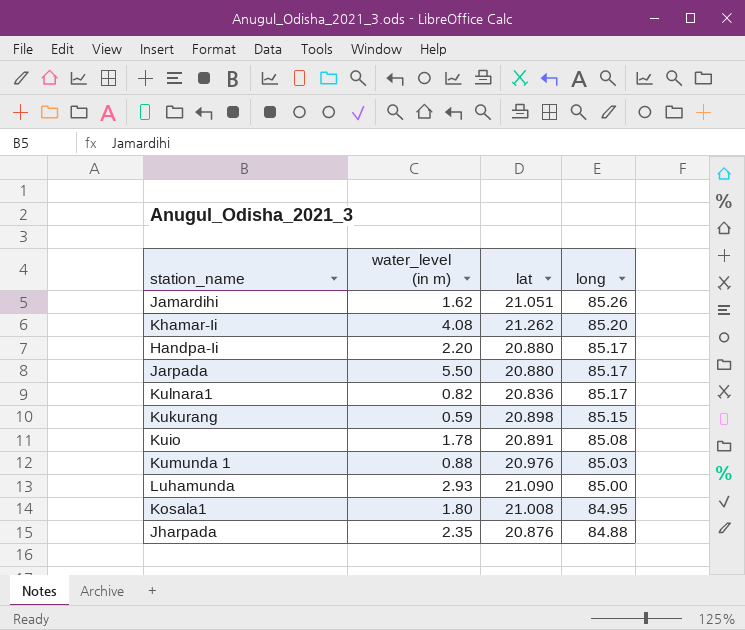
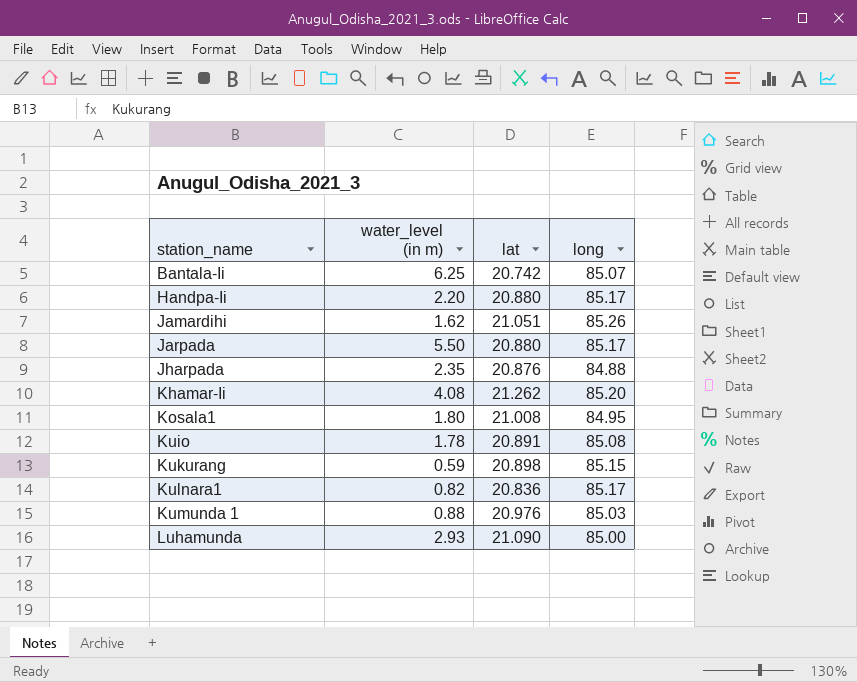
row order: long descending -> station_name ascending
row Bantala-Ii: none -> 6.25 | 20.742 | 85.07

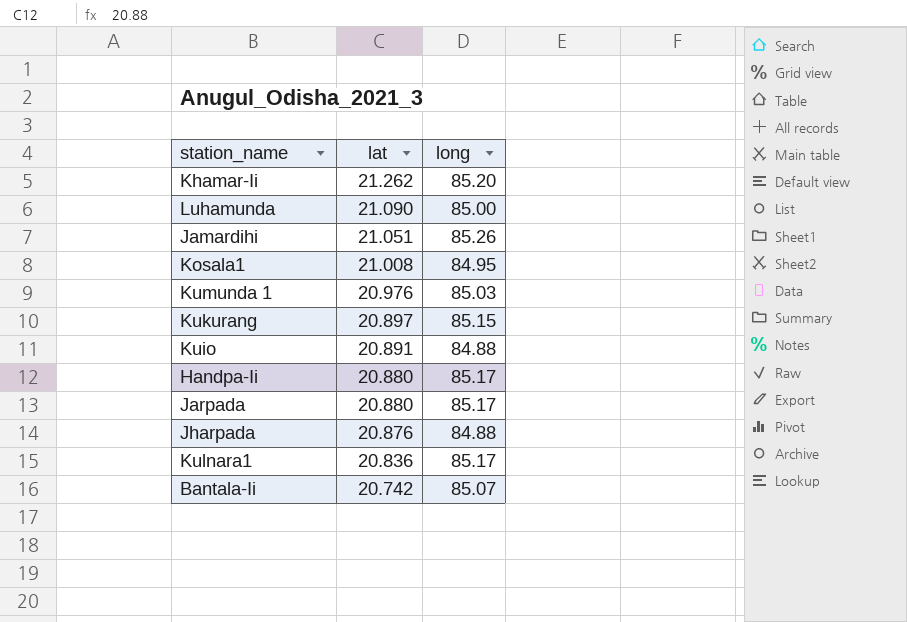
row order: station_name ascending -> lat descending
column water_level (in m) | position: 2 -> none
Kukurang | lat: 20.898 -> 20.897
Kuio | long: 85.08 -> 84.88

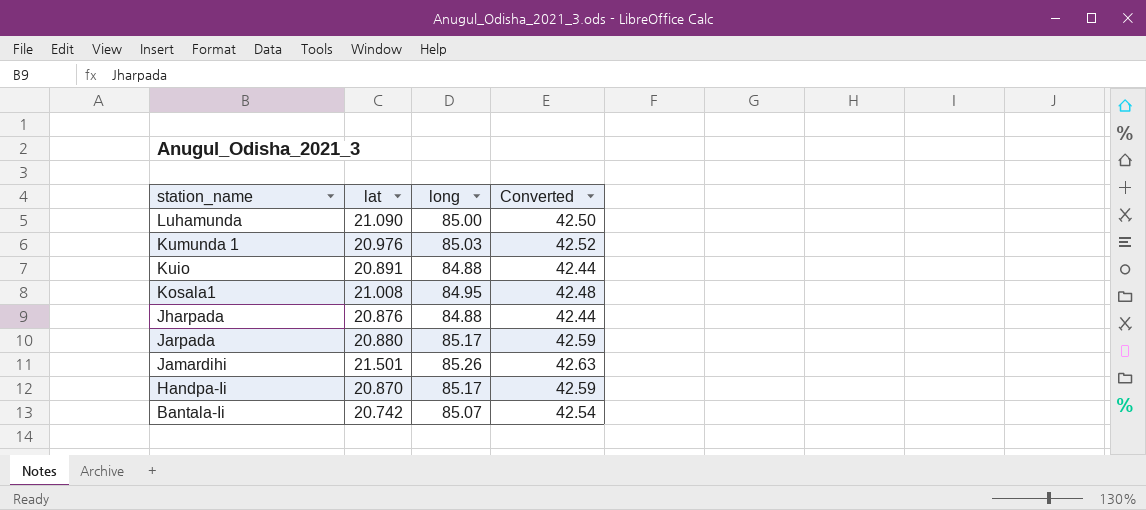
row order: lat descending -> station_name descending
column Converted | formula: none -> [long] * 0.5
row Khamar-Ii: 21.262 | 85.20 -> none
row Kukurang: 20.897 | 85.15 -> none
row Kulnara1: 20.836 | 85.17 -> none
Jamardihi | lat: 21.051 -> 21.501
Handpa-Ii | lat: 20.880 -> 20.870

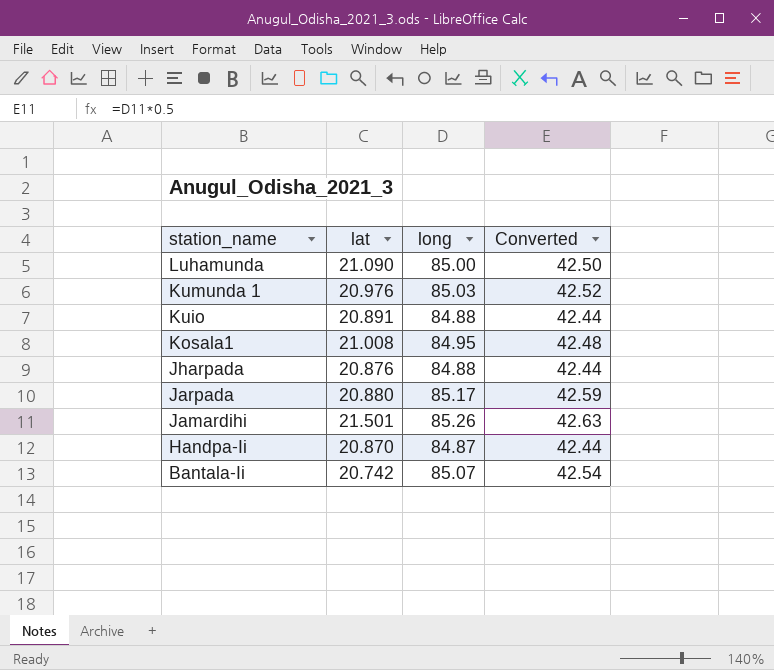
Handpa-Ii | long: 85.17 -> 84.87
Handpa-Ii | Converted: 42.59 -> 42.44

